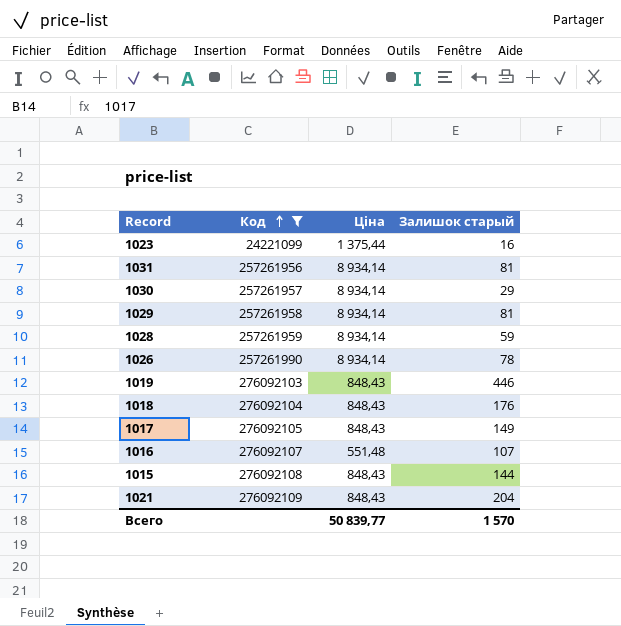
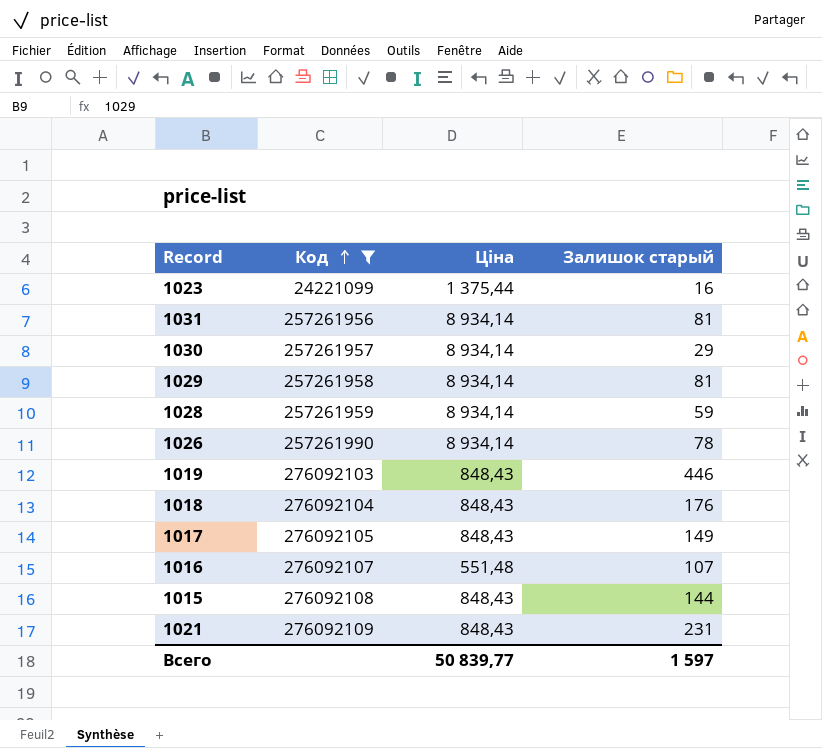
1021 | Залишок старый: 204 -> 231
Всего | Залишок старый: 1 570 -> 1 597

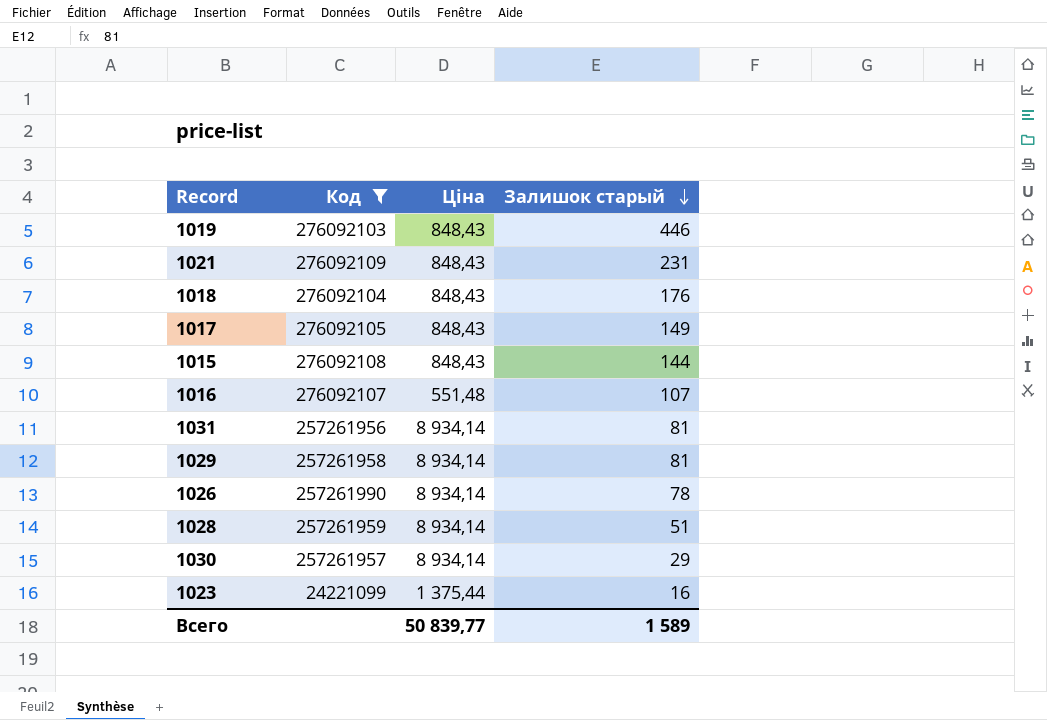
row order: Код ascending -> Залишок старый descending
1028 | Залишок старый: 59 -> 51
Всего | Залишок старый: 1 597 -> 1 589

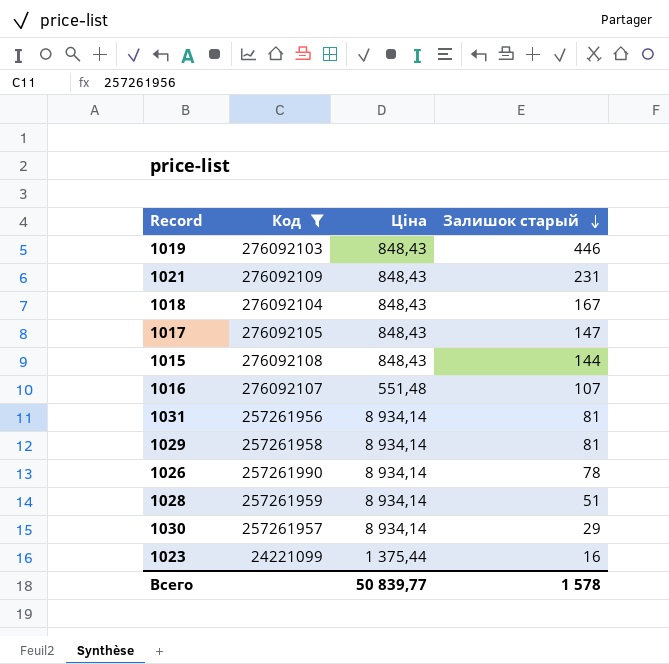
1018 | Залишок старый: 176 -> 167
1017 | Залишок старый: 149 -> 147
Всего | Залишок старый: 1 589 -> 1 578

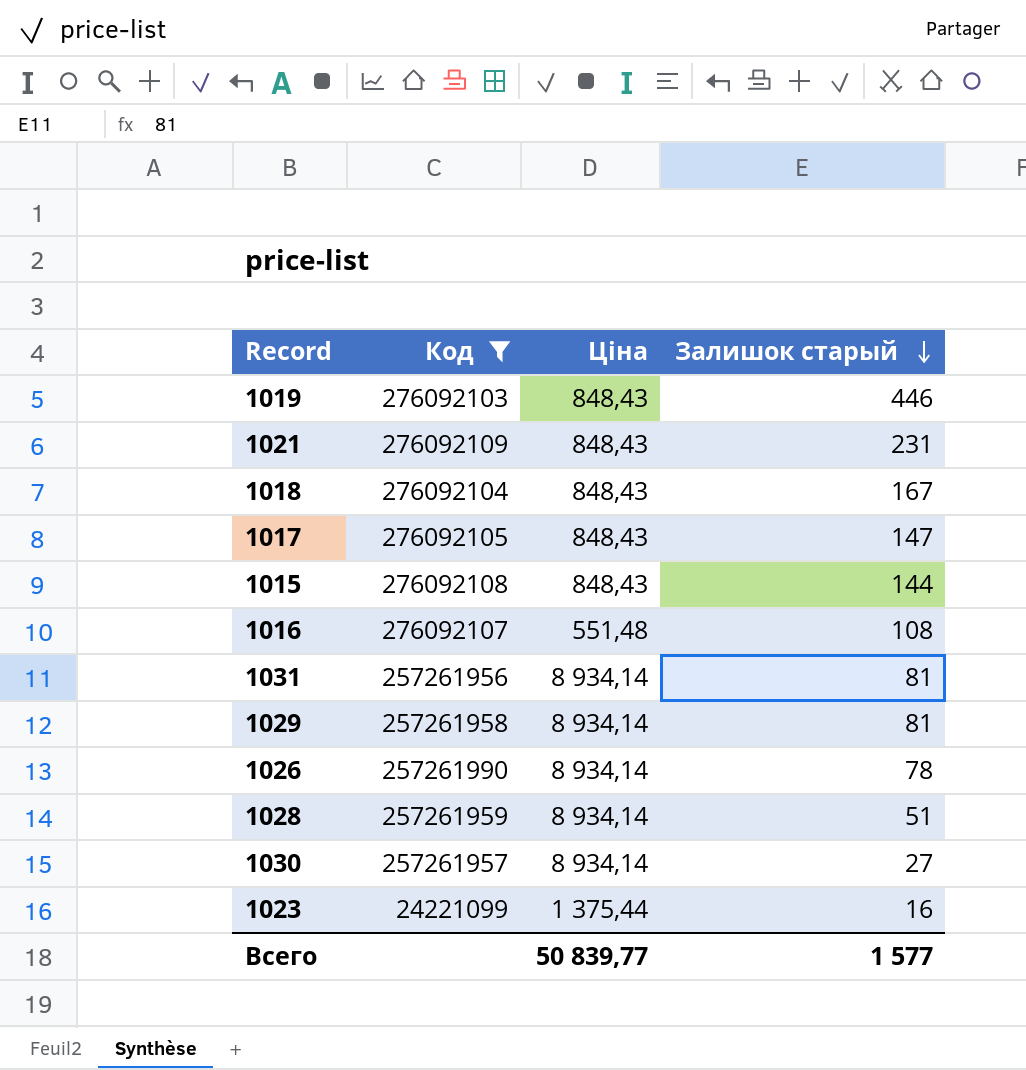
1016 | Залишок старый: 107 -> 108
1030 | Залишок старый: 29 -> 27
Всего | Залишок старый: 1 578 -> 1 577

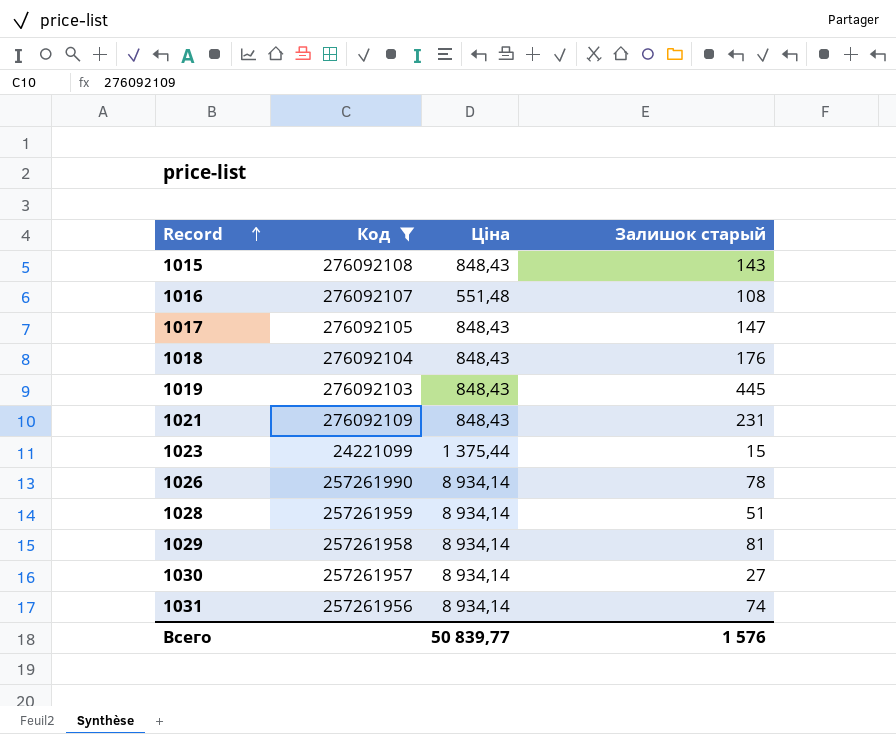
row order: Залишок старый descending -> Record ascending
1015 | Залишок старый: 144 -> 143
1018 | Залишок старый: 167 -> 176
1019 | Залишок старый: 446 -> 445
1023 | Залишок старый: 16 -> 15
1031 | Залишок старый: 81 -> 74
Всего | Залишок старый: 1 577 -> 1 576

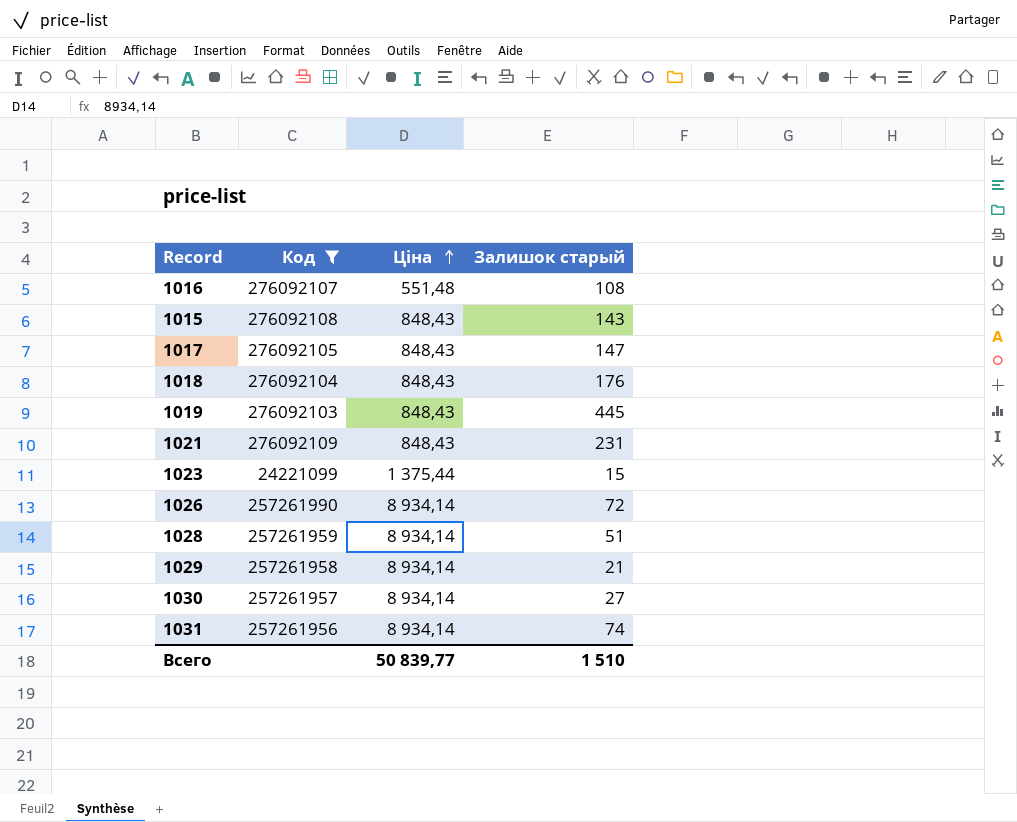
row order: Record ascending -> Ціна ascending
1026 | Залишок старый: 78 -> 72
1029 | Залишок старый: 81 -> 21
Всего | Залишок старый: 1 576 -> 1 510

